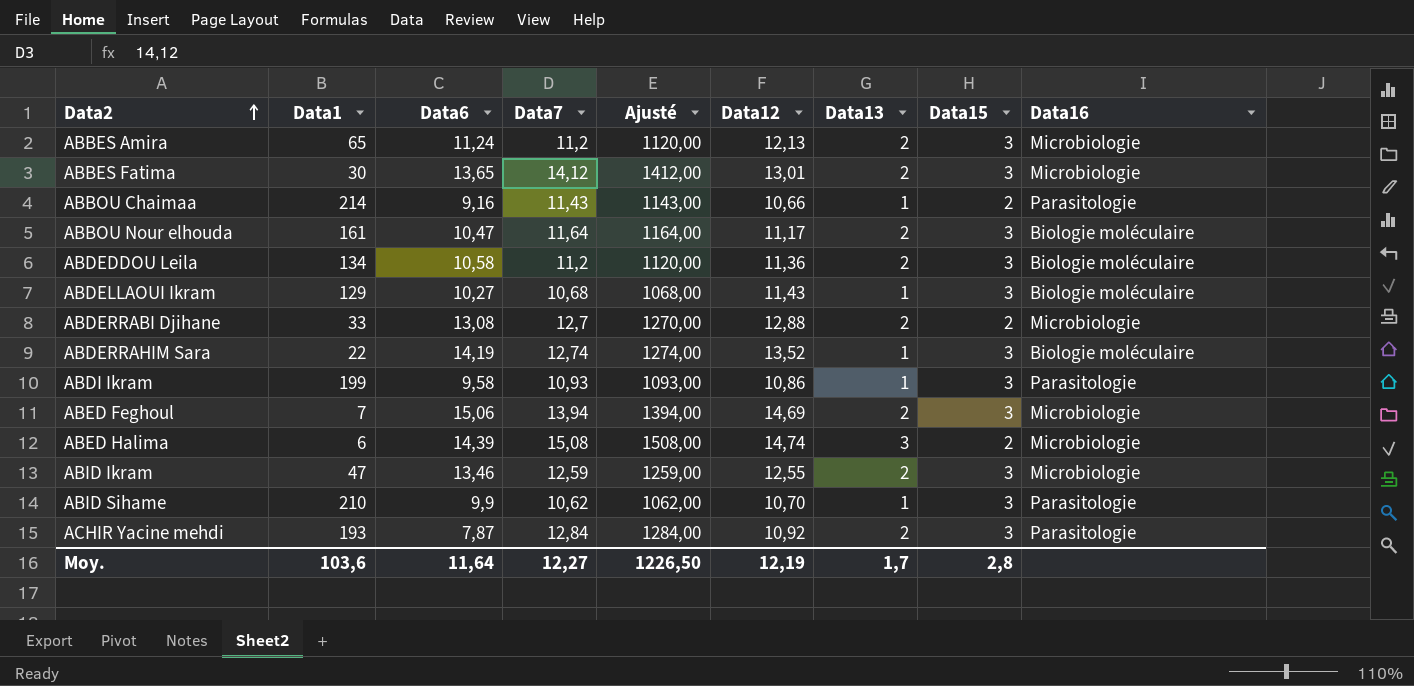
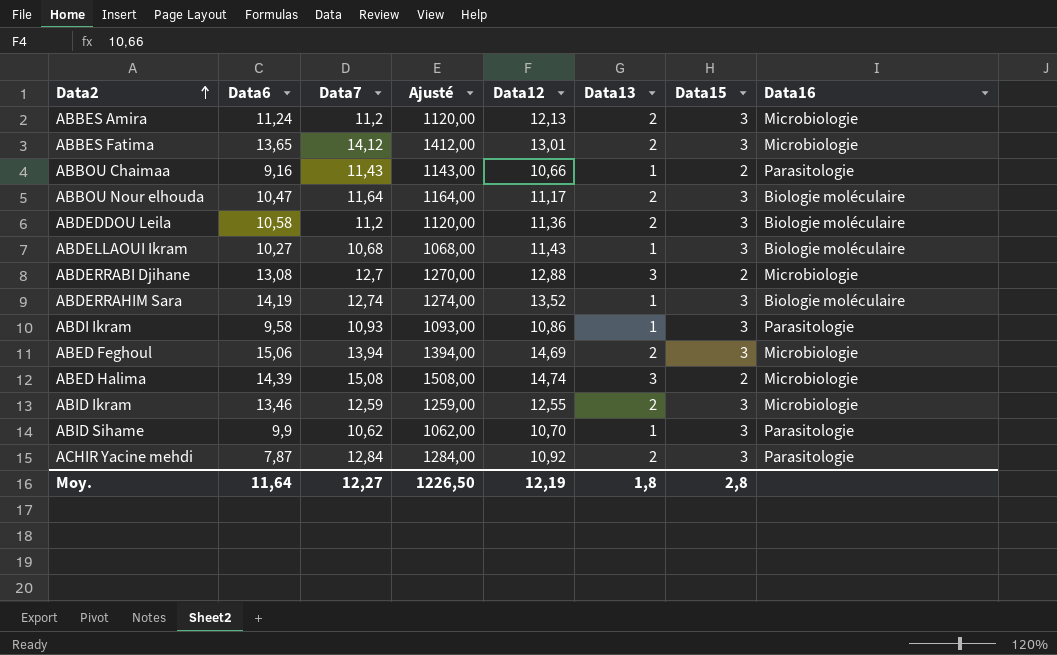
column Data1 | position: 2 -> none
ABDERRABI Djihane | Data13: 2 -> 3
Moy. | Data13: 1,7 -> 1,8

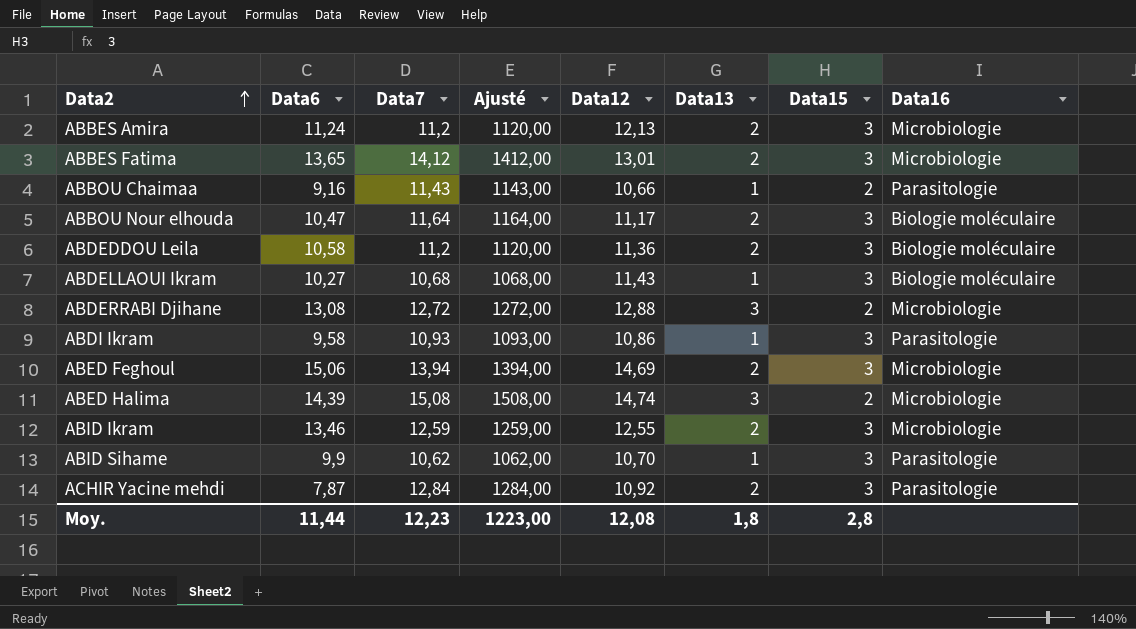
row ABDERRAHIM Sara: 14,19 | 12,74 | 1274,00 | 13,52 | 1 | 3 | Biologie moléculaire -> none
ABDERRABI Djihane | Data7: 12,7 -> 12,72
ABDERRABI Djihane | Ajusté: 1270,00 -> 1272,00
Moy. | Data6: 11,64 -> 11,44
Moy. | Data7: 12,27 -> 12,23
Moy. | Ajusté: 1226,50 -> 1223,00
Moy. | Data12: 12,19 -> 12,08

